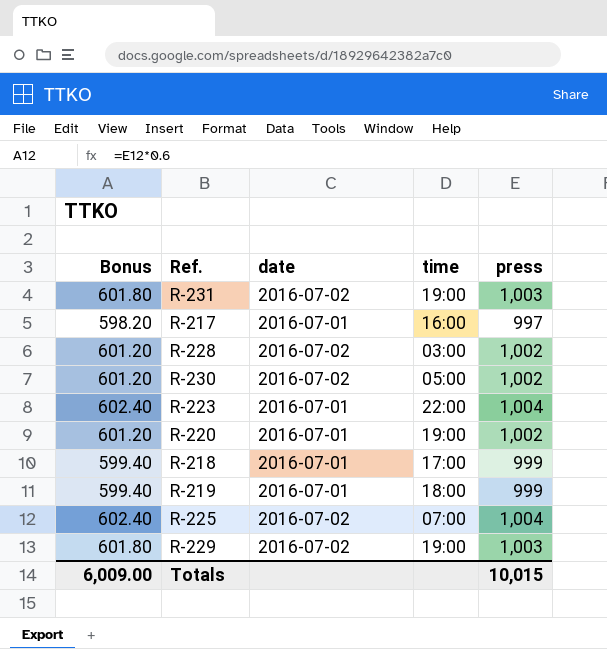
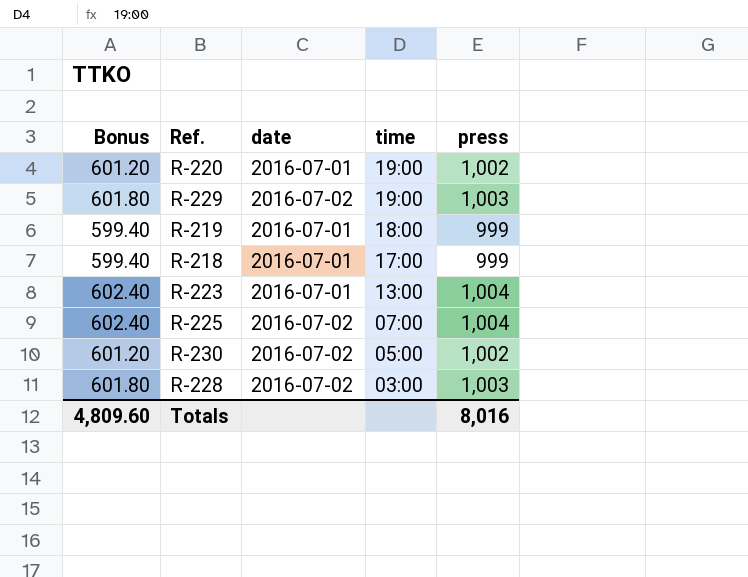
row order: none -> time descending
row R-231: 601.80 | 2016-07-02 | 19:00 | 1,003 -> none
row R-217: 598.20 | 2016-07-01 | 16:00 | 997 -> none
R-223 | time: 22:00 -> 13:00
R-228 | Bonus: 601.20 -> 601.80
R-228 | press: 1,002 -> 1,003
Totals | Bonus: 6,009.00 -> 4,809.60
Totals | press: 10,015 -> 8,016

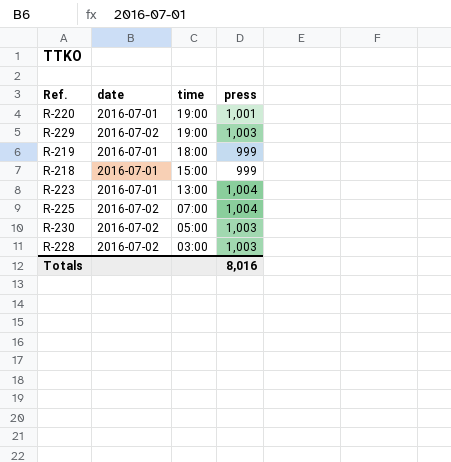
column Bonus | formula: [press] * 0.6 -> none
R-220 | press: 1,002 -> 1,001
R-218 | time: 17:00 -> 15:00
R-230 | press: 1,002 -> 1,003

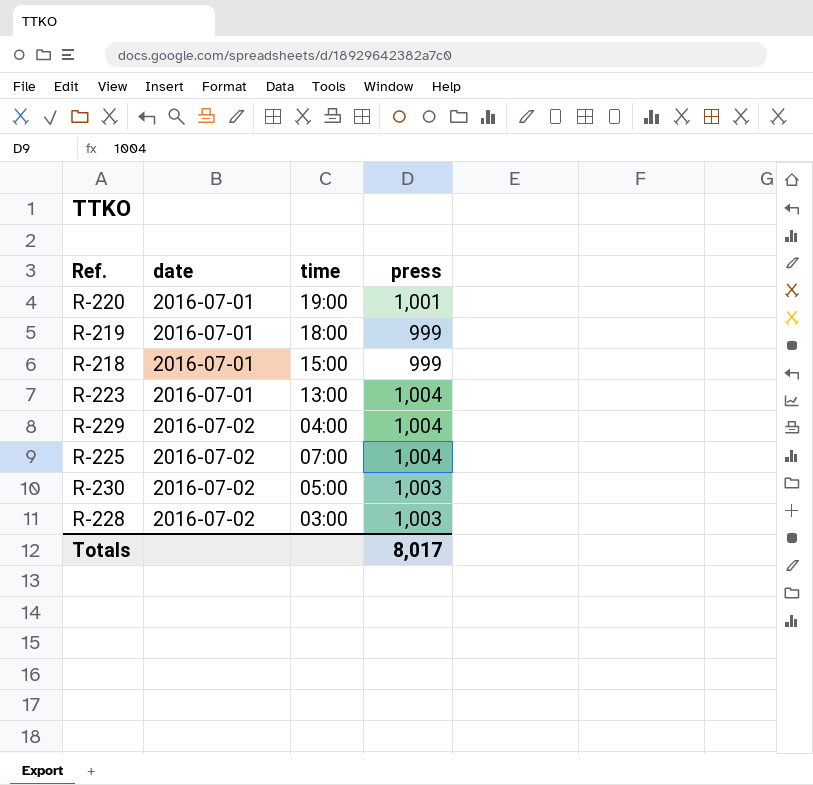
row order: time descending -> date ascending
R-229 | time: 19:00 -> 04:00
R-229 | press: 1,003 -> 1,004
Totals | press: 8,016 -> 8,017

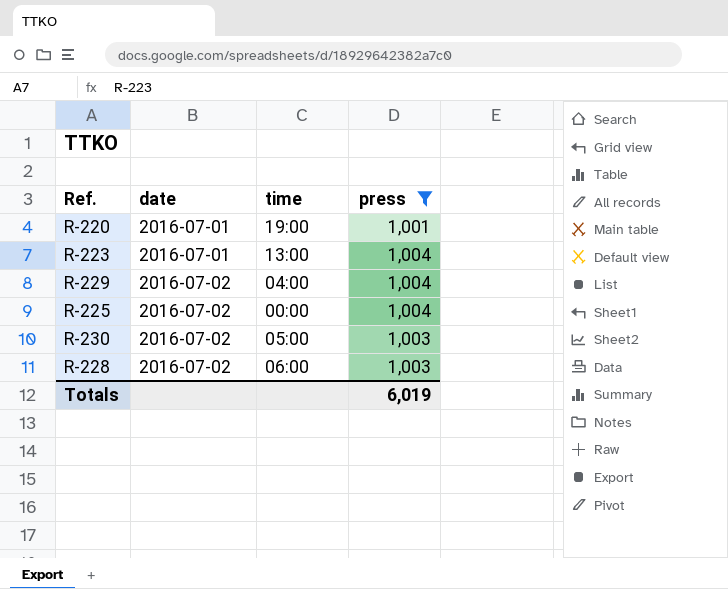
filter: none -> press != 999
R-225 | time: 07:00 -> 00:00
R-228 | time: 03:00 -> 06:00
Totals | press: 8,017 -> 6,019

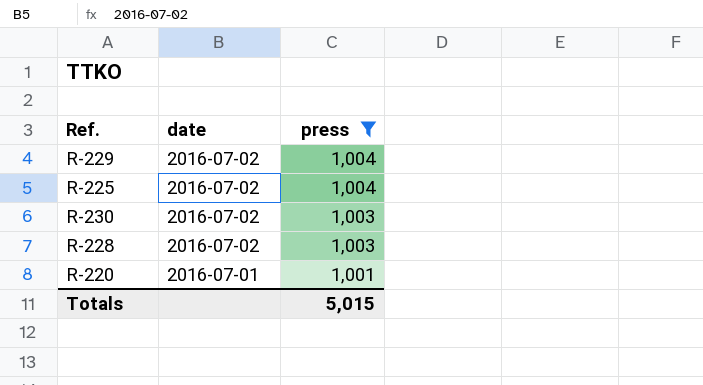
row order: date ascending -> date descending
column time | position: 3 -> none
row R-223: 2016-07-01 | 13:00 | 1,004 -> none
Totals | press: 6,019 -> 5,015

